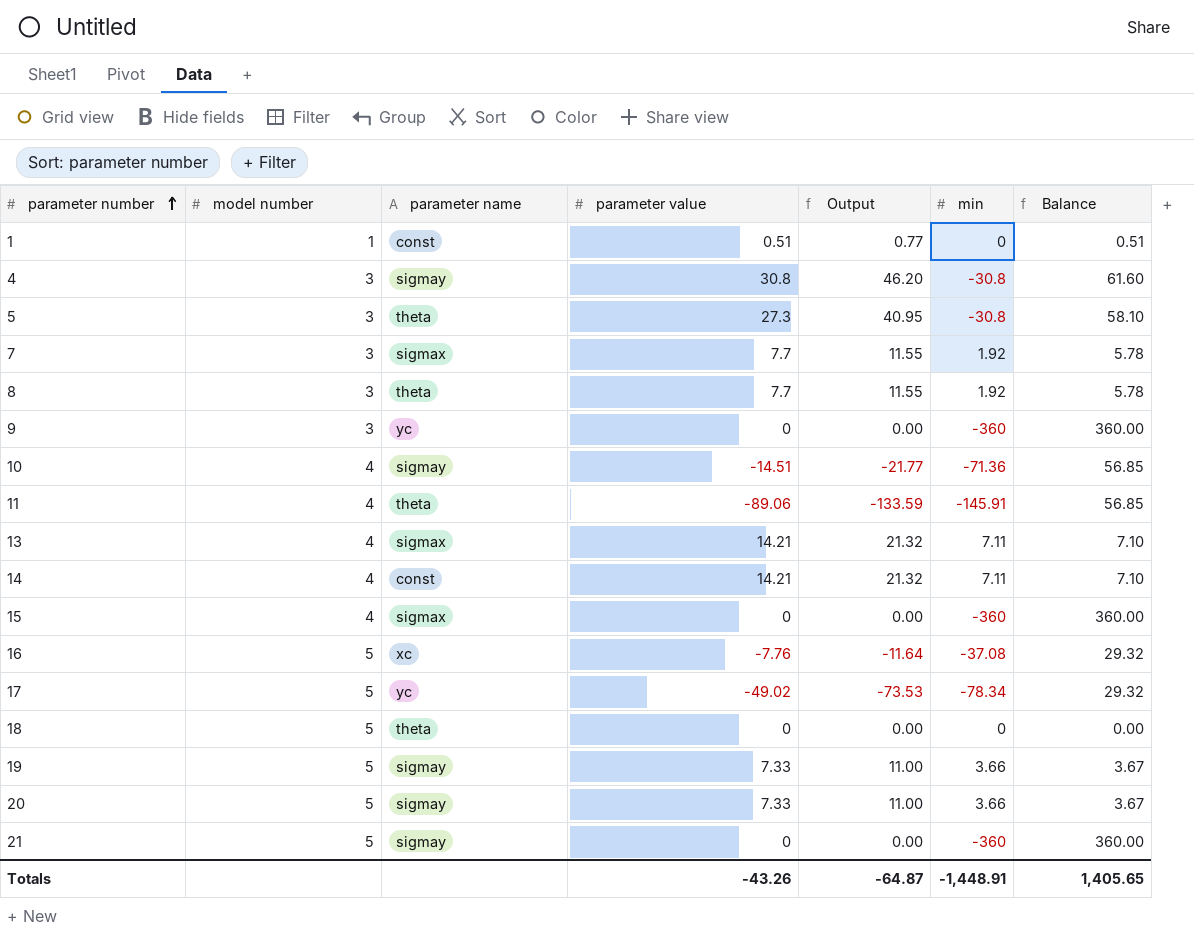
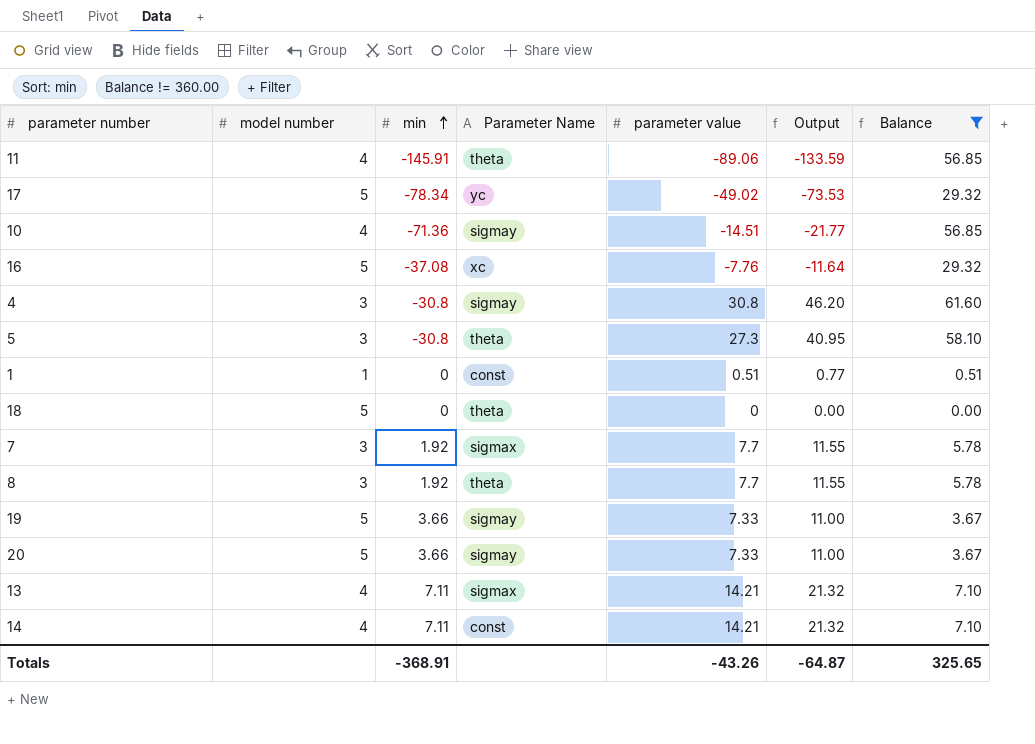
filter: none -> Balance != 360.00
row order: parameter number ascending -> min ascending
column min | position: 6 -> 3
column name: parameter name -> Parameter Name
Totals | min: -1,448.91 -> -368.91
Totals | Balance: 1,405.65 -> 325.65

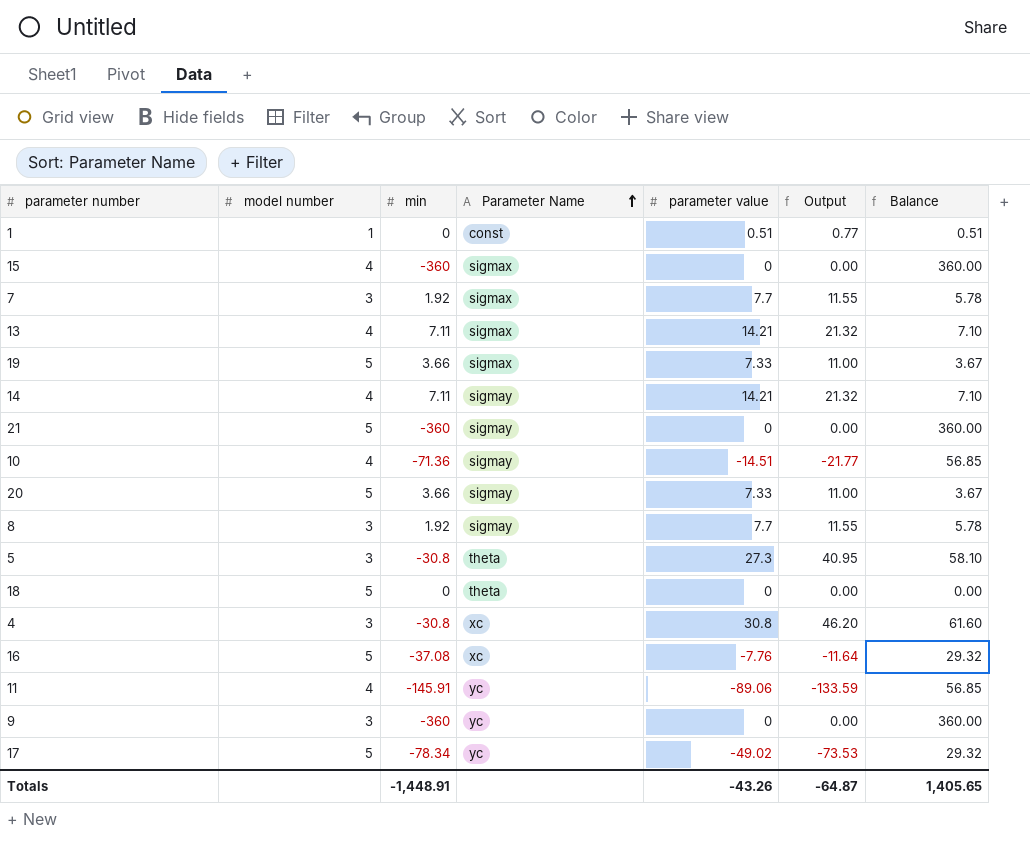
filter: Balance != 360.00 -> none
row order: min ascending -> Parameter Name ascending
19 | Parameter Name: sigmay -> sigmax
14 | Parameter Name: const -> sigmay
8 | Parameter Name: theta -> sigmay
4 | Parameter Name: sigmay -> xc
11 | Parameter Name: theta -> yc
Totals | min: -368.91 -> -1,448.91
Totals | Balance: 325.65 -> 1,405.65

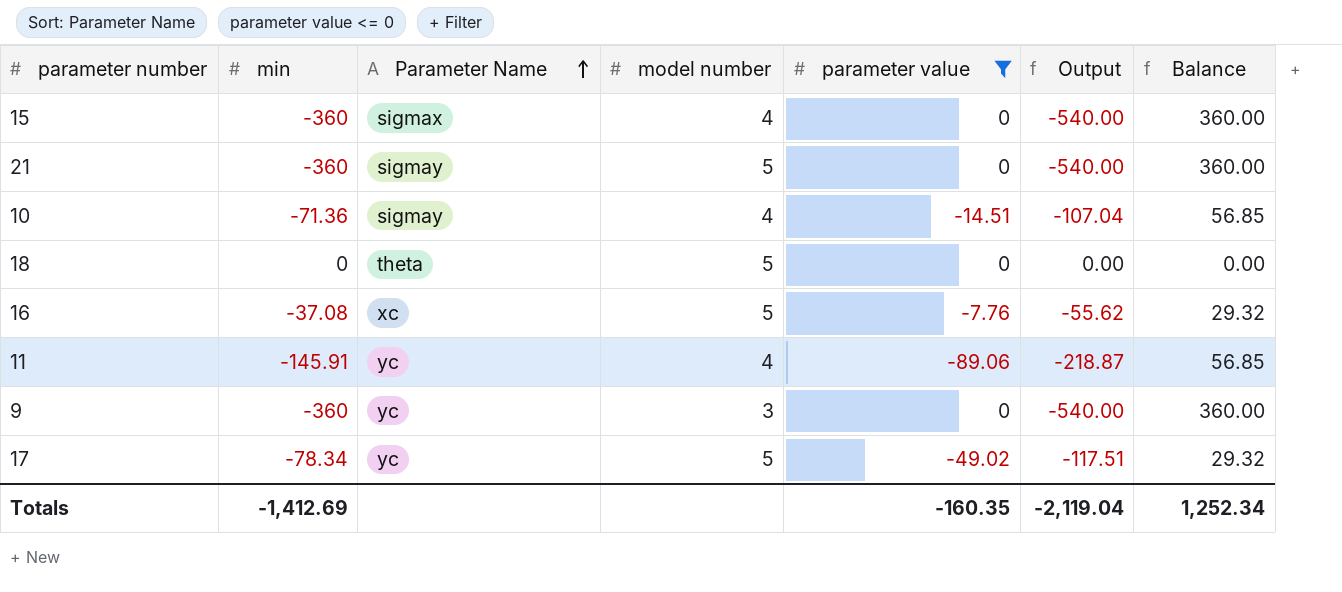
filter: none -> parameter value <= 0
column model number | position: 2 -> 4
column Output | formula: [parameter value] * 1.5 -> [min] * 1.5
Totals | min: -1,448.91 -> -1,412.69
Totals | parameter value: -43.26 -> -160.35
Totals | Output: -64.87 -> -2,119.04
Totals | Balance: 1,405.65 -> 1,252.34

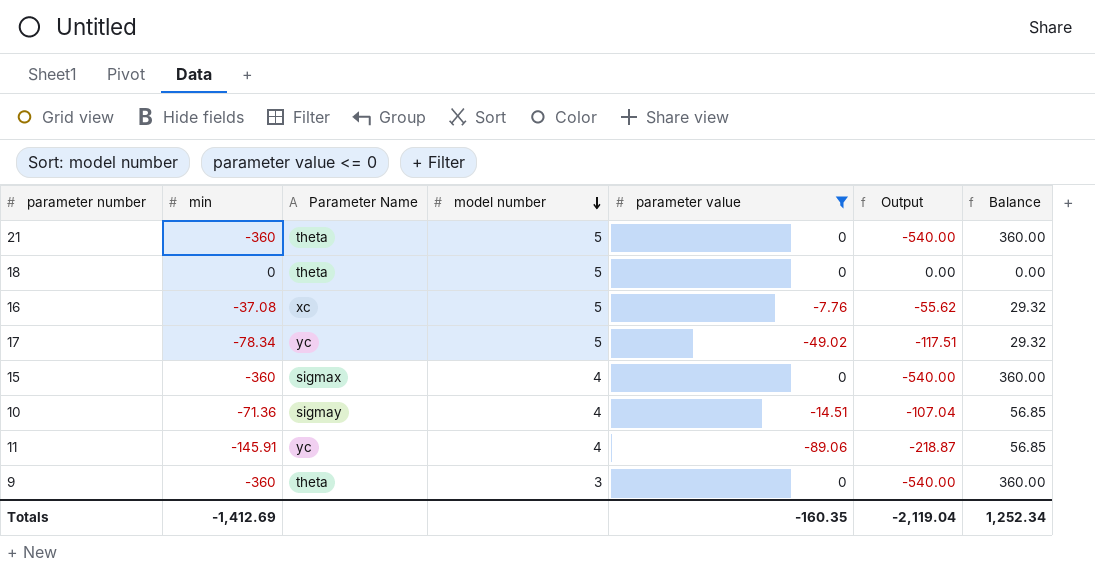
row order: Parameter Name ascending -> model number descending
21 | Parameter Name: sigmay -> theta
9 | Parameter Name: yc -> theta

